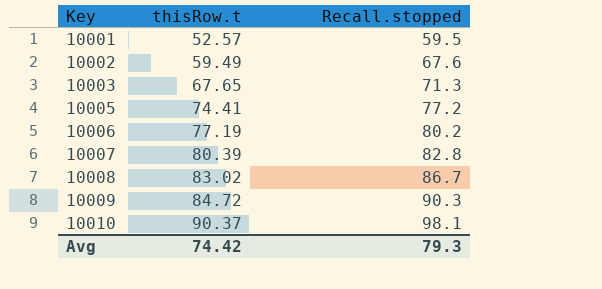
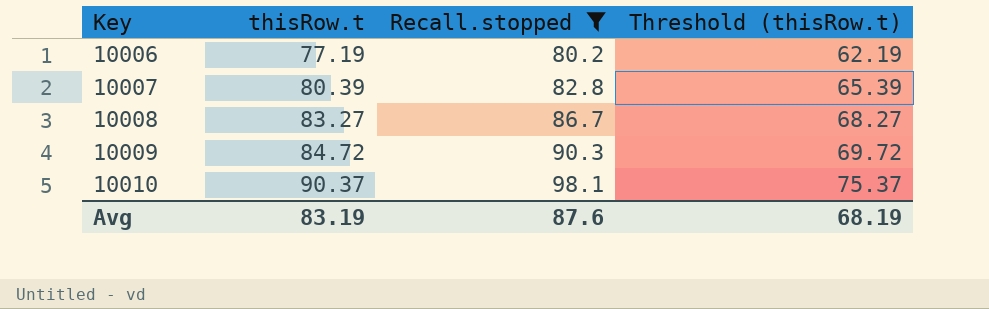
filter: none -> Recall.stopped >= 80.2
column Threshold (thisRow.t) | formula: none -> [thisRow.t] - 15
10008 | thisRow.t: 83.02 -> 83.27
Avg | thisRow.t: 74.42 -> 83.19
Avg | Recall.stopped: 79.3 -> 87.6

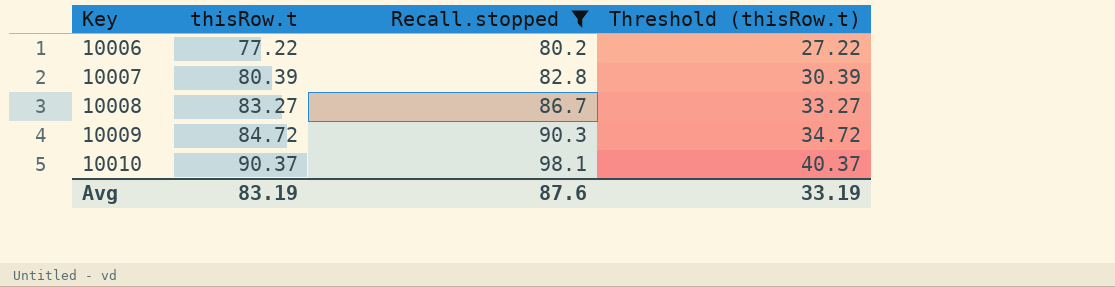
column Threshold (thisRow.t) | formula: [thisRow.t] - 15 -> [thisRow.t] - 50
10006 | thisRow.t: 77.19 -> 77.22
Avg | Threshold (thisRow.t): 68.19 -> 33.19

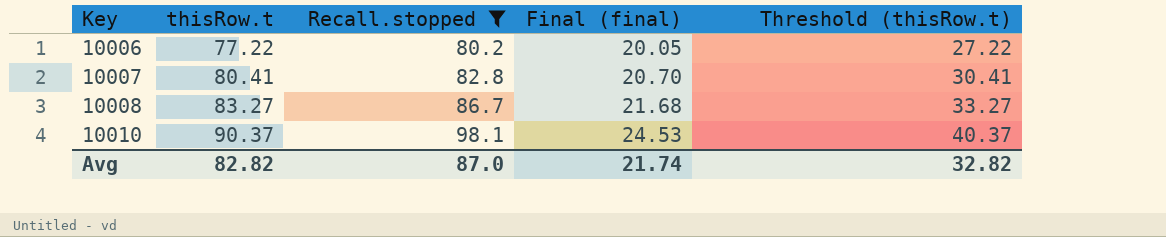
column Final (final) | formula: none -> [Recall.stopped] * 0.25
row 10009: 84.72 | 90.3 | 34.72 -> none
10007 | thisRow.t: 80.39 -> 80.41
10007 | Threshold (thisRow.t): 30.39 -> 30.41
Avg | thisRow.t: 83.19 -> 82.82
Avg | Recall.stopped: 87.6 -> 87.0
Avg | Threshold (thisRow.t): 33.19 -> 32.82

